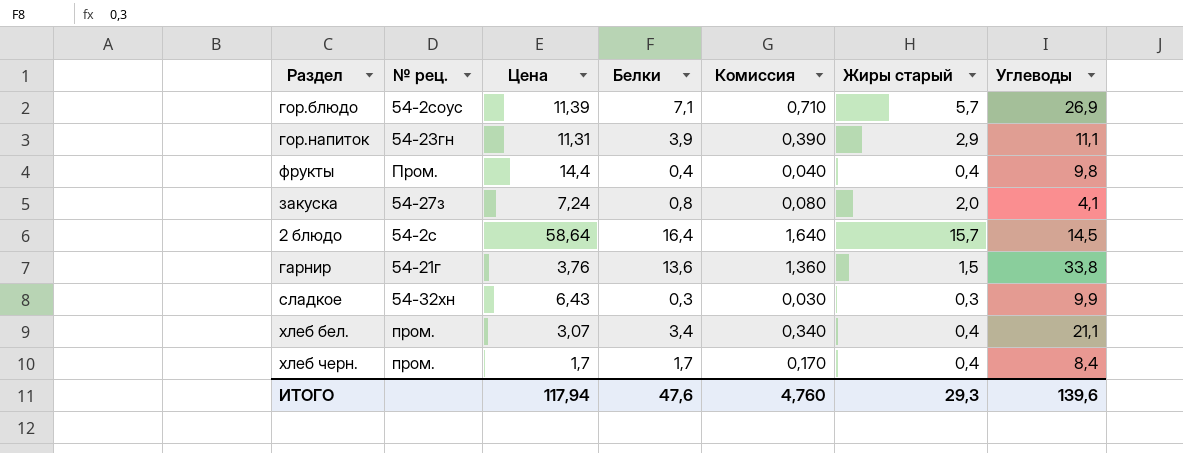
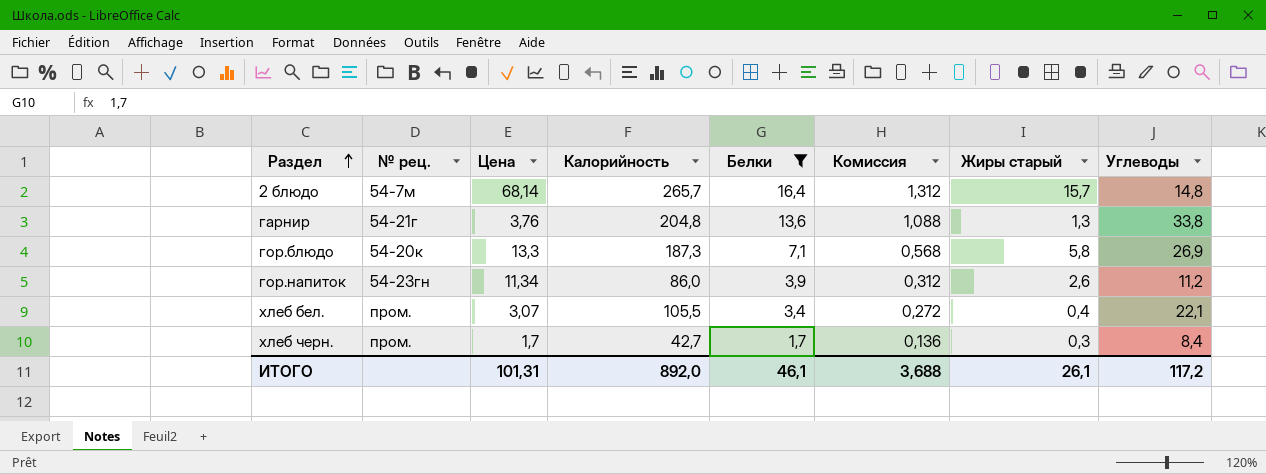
filter: none -> Белки >= 1,7
row order: none -> Раздел ascending
column Калорийность | position: none -> 4
column Комиссия | formula: [Белки] * 0,1 -> [Белки] * 0,08
2 блюдо | № рец.: 54-2с -> 54-7м
2 блюдо | Цена: 58,64 -> 68,14
2 блюдо | Углеводы: 14,5 -> 14,8
гарнир | Жиры старый: 1,5 -> 1,3
гор.блюдо | № рец.: 54-2соус -> 54-20к
гор.блюдо | Цена: 11,39 -> 13,3
гор.блюдо | Жиры старый: 5,7 -> 5,8
гор.напиток | Цена: 11,31 -> 11,34
гор.напиток | Жиры старый: 2,9 -> 2,6
гор.напиток | Углеводы: 11,1 -> 11,2
хлеб бел. | Углеводы: 21,1 -> 22,1
хлеб черн. | Жиры старый: 0,4 -> 0,3
ИТОГО | Цена: 117,94 -> 101,31
ИТОГО | Белки: 47,6 -> 46,1
ИТОГО | Комиссия: 4,760 -> 3,688
ИТОГО | Жиры старый: 29,3 -> 26,1
ИТОГО | Углеводы: 139,6 -> 117,2

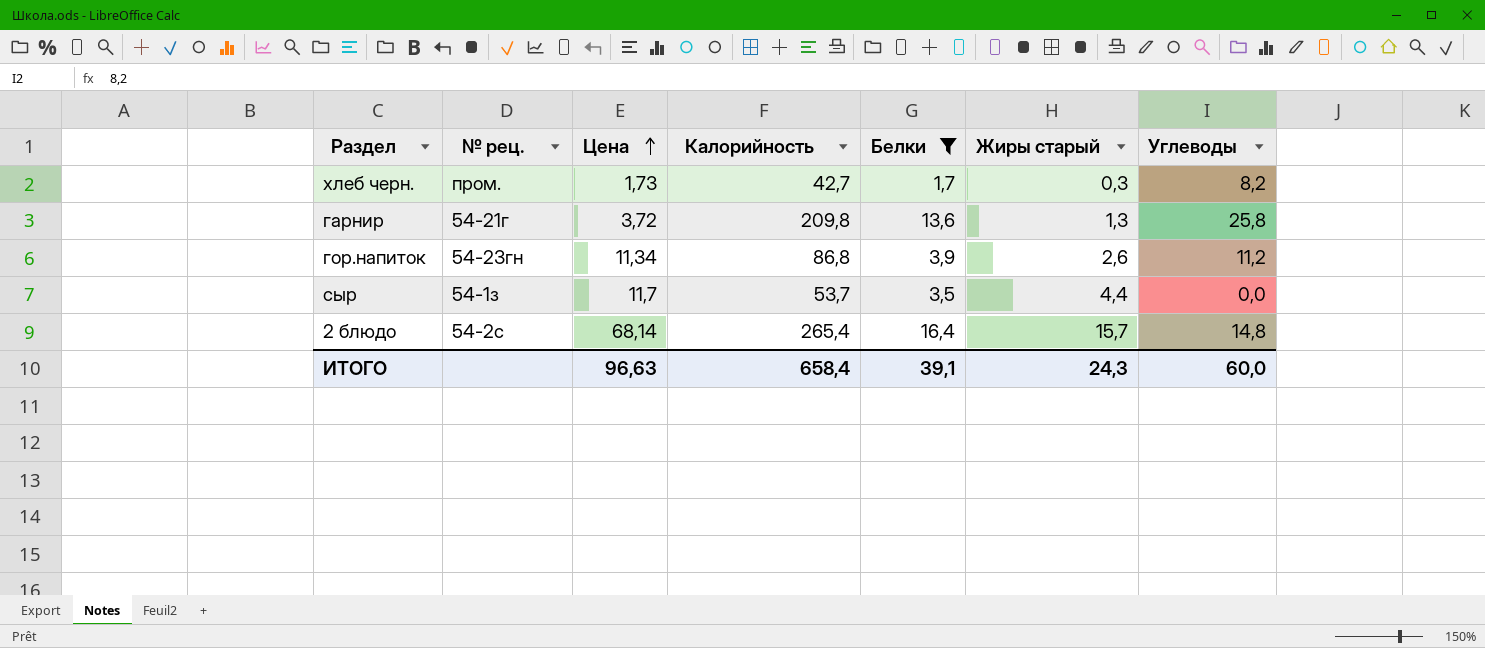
row order: Раздел ascending -> Цена ascending
column Комиссия | formula: [Белки] * 0,08 -> none
row гор.блюдо: 54-20к | 13,3 | 187,3 | 7,1 | 0,568 | 5,8 | 26,9 -> none
row хлеб бел.: пром. | 3,07 | 105,5 | 3,4 | 0,272 | 0,4 | 22,1 -> none
хлеб черн. | Цена: 1,7 -> 1,73
хлеб черн. | Углеводы: 8,4 -> 8,2
гарнир | Цена: 3,76 -> 3,72
гарнир | Калорийность: 204,8 -> 209,8
гарнир | Углеводы: 33,8 -> 25,8
гор.напиток | Калорийность: 86,0 -> 86,8
row сыр: none -> 54-1з | 11,7 | 53,7 | 3,5 | 4,4 | 0,0
2 блюдо | № рец.: 54-7м -> 54-2с
2 блюдо | Калорийность: 265,7 -> 265,4
ИТОГО | Цена: 101,31 -> 96,63
ИТОГО | Калорийность: 892,0 -> 658,4
ИТОГО | Белки: 46,1 -> 39,1
ИТОГО | Жиры старый: 26,1 -> 24,3
ИТОГО | Углеводы: 117,2 -> 60,0

